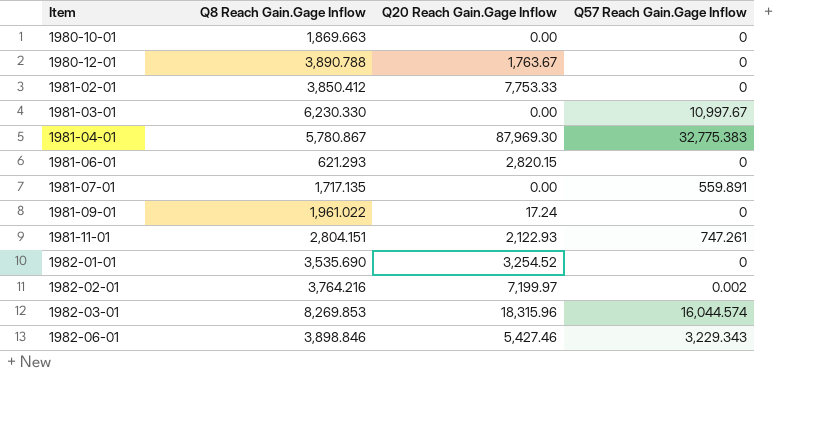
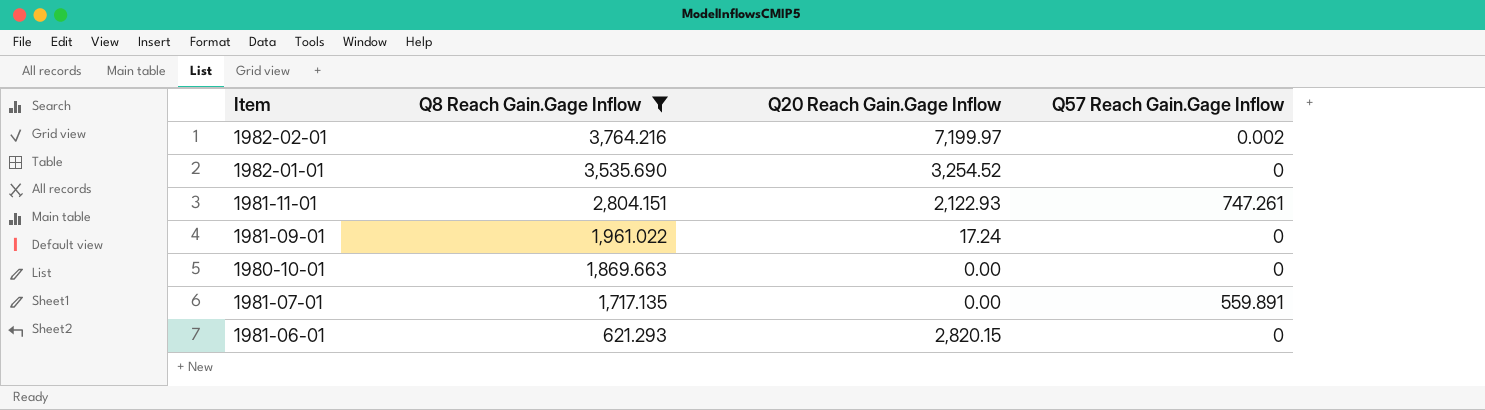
filter: none -> Q8 Reach Gain.Gage Inflow <= 3,764.216
row order: Item ascending -> Q8 Reach Gain.Gage Inflow descending

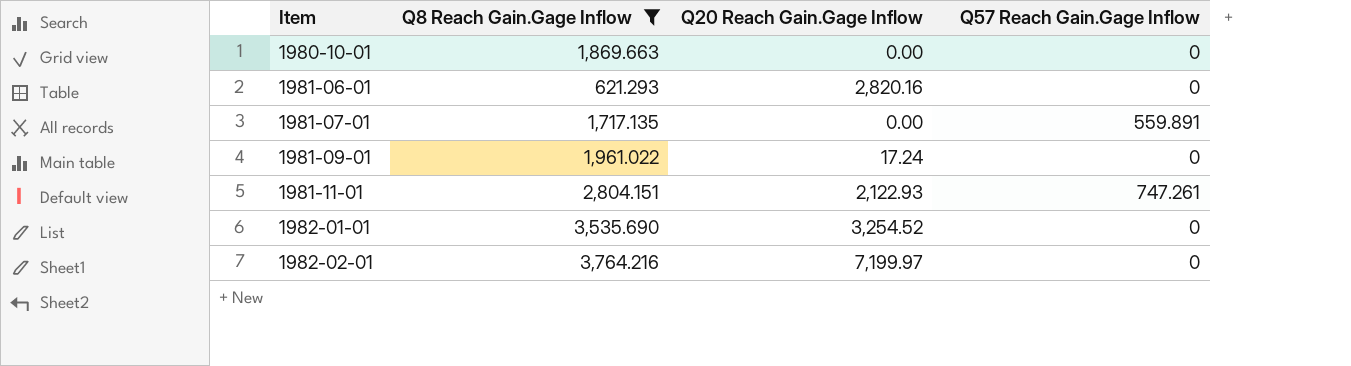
row order: Q8 Reach Gain.Gage Inflow descending -> Item ascending
1981-06-01 | Q20 Reach Gain.Gage Inflow: 2,820.15 -> 2,820.16
1982-02-01 | Q57 Reach Gain.Gage Inflow: 0.002 -> 0

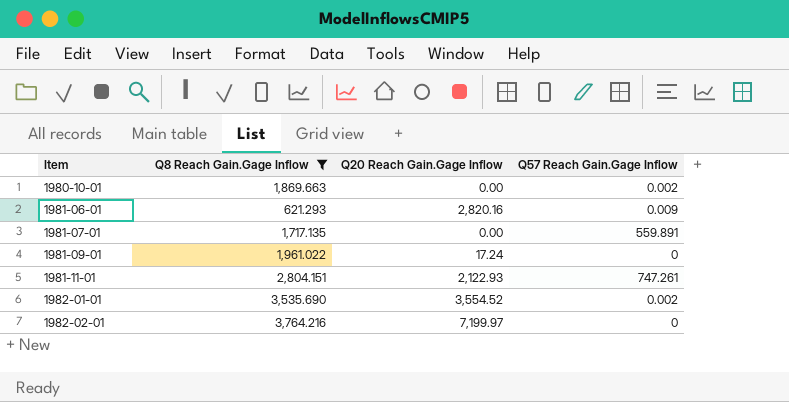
1980-10-01 | Q57 Reach Gain.Gage Inflow: 0 -> 0.002
1981-06-01 | Q57 Reach Gain.Gage Inflow: 0 -> 0.009
1982-01-01 | Q20 Reach Gain.Gage Inflow: 3,254.52 -> 3,554.52
1982-01-01 | Q57 Reach Gain.Gage Inflow: 0 -> 0.002

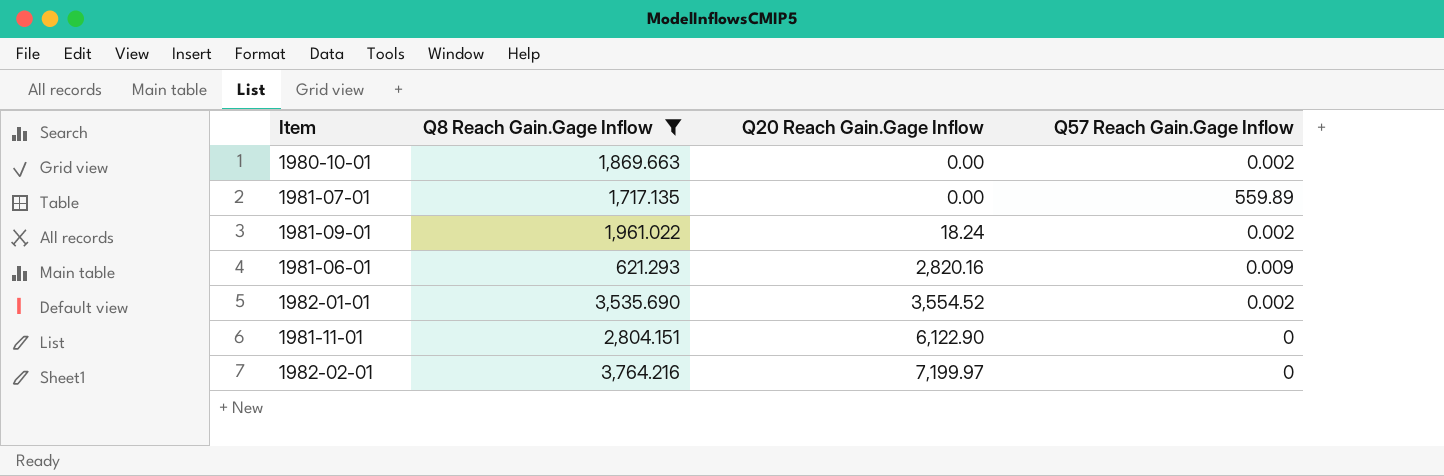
row order: Item ascending -> Q20 Reach Gain.Gage Inflow ascending
1981-07-01 | Q57 Reach Gain.Gage Inflow: 559.891 -> 559.89
1981-09-01 | Q20 Reach Gain.Gage Inflow: 17.24 -> 18.24
1981-09-01 | Q57 Reach Gain.Gage Inflow: 0 -> 0.002
1981-11-01 | Q20 Reach Gain.Gage Inflow: 2,122.93 -> 6,122.90
1981-11-01 | Q57 Reach Gain.Gage Inflow: 747.261 -> 0

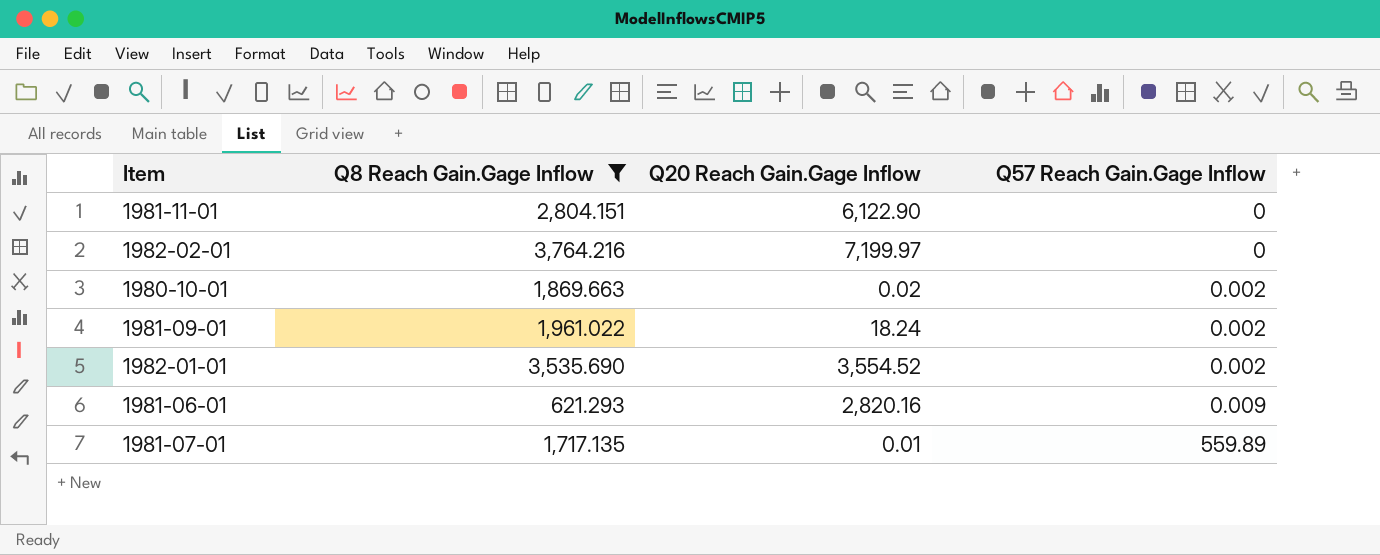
row order: Q20 Reach Gain.Gage Inflow ascending -> Q57 Reach Gain.Gage Inflow ascending
1980-10-01 | Q20 Reach Gain.Gage Inflow: 0.00 -> 0.02
1981-07-01 | Q20 Reach Gain.Gage Inflow: 0.00 -> 0.01

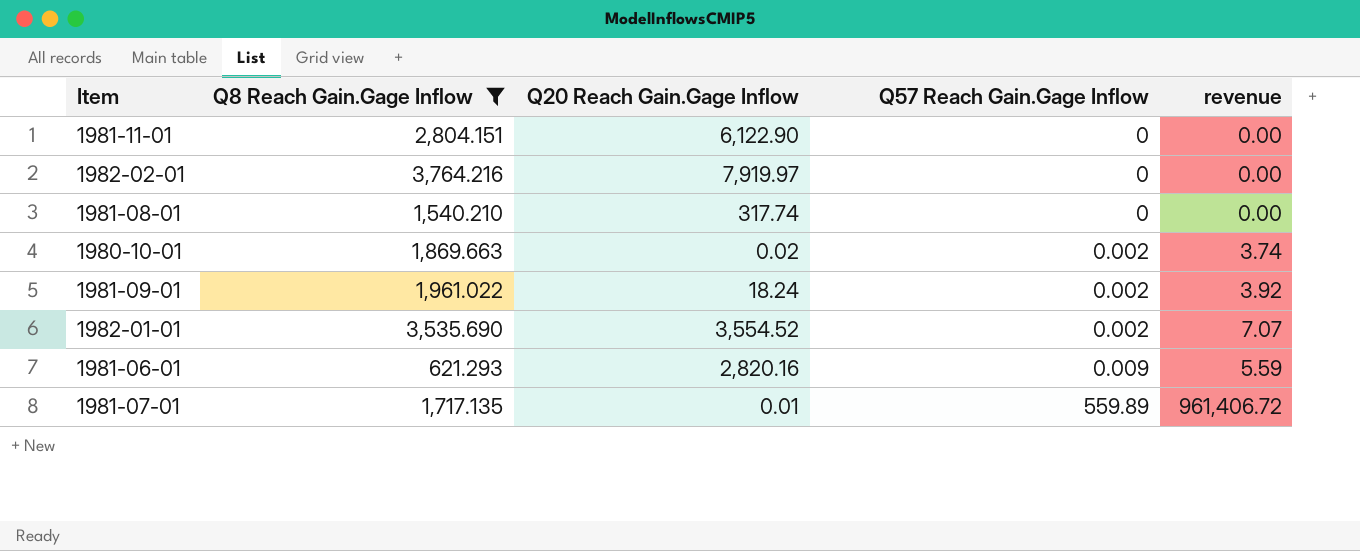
column revenue | formula: none -> [Q8 Reach Gain.Gage Inflow] * [Q57 Reach Gain.Gage Inflow]
1982-02-01 | Q20 Reach Gain.Gage Inflow: 7,199.97 -> 7,919.97
row 1981-08-01: none -> 1,540.210 | 317.74 | 0 | 0.00

